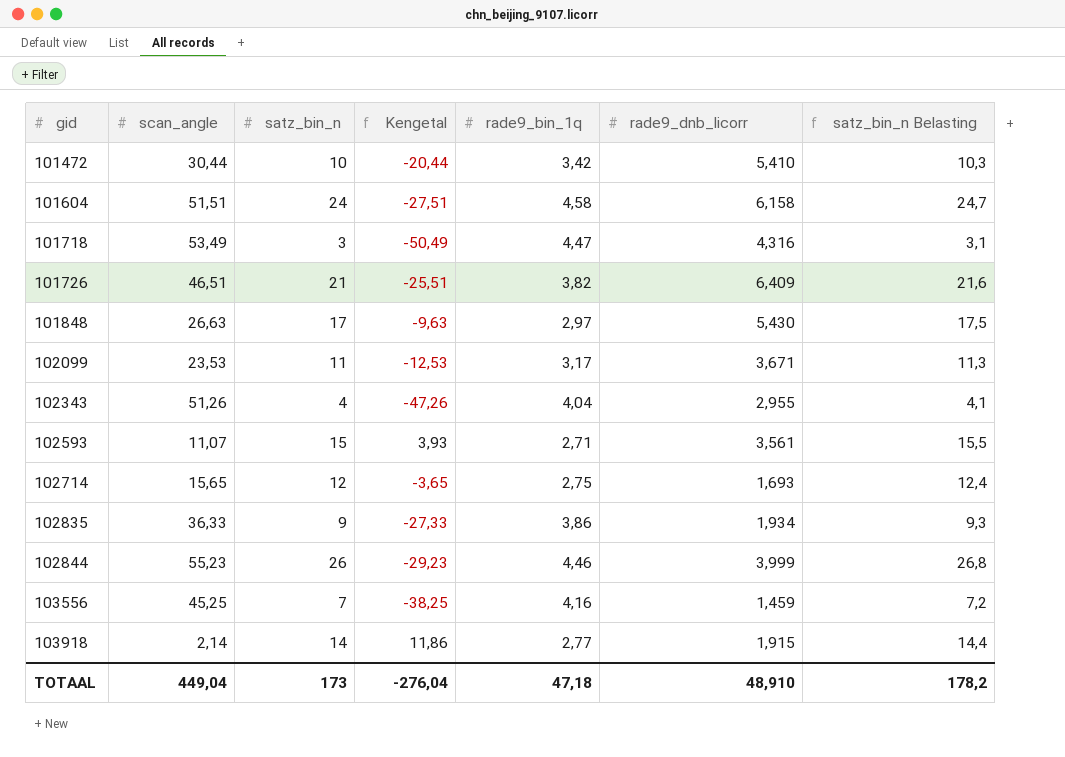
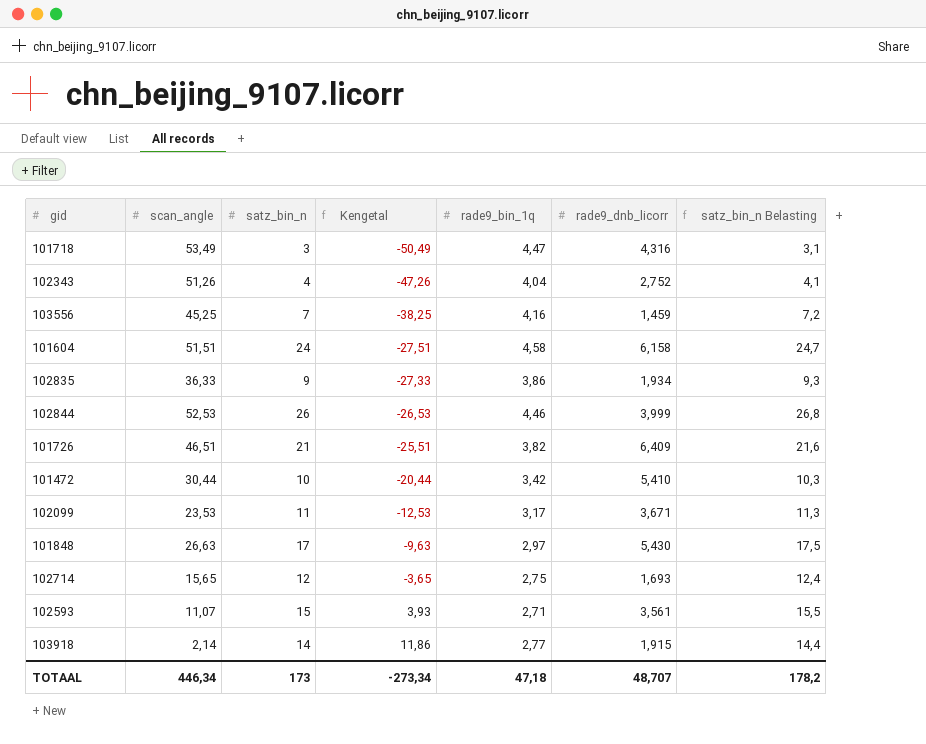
row order: gid ascending -> Kengetal ascending
102343 | rade9_dnb_licorr: 2,955 -> 2,752
102844 | scan_angle: 55,23 -> 52,53
102844 | Kengetal: -29,23 -> -26,53
TOTAAL | scan_angle: 449,04 -> 446,34
TOTAAL | Kengetal: -276,04 -> -273,34
TOTAAL | rade9_dnb_licorr: 48,910 -> 48,707

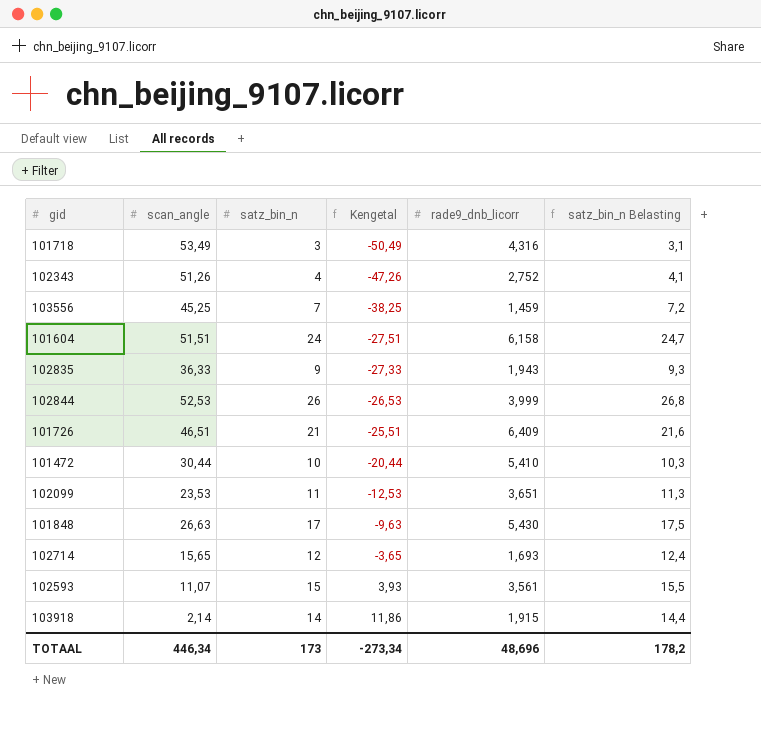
column rade9_bin_1q | position: 5 -> none
102835 | rade9_dnb_licorr: 1,934 -> 1,943
102099 | rade9_dnb_licorr: 3,671 -> 3,651
TOTAAL | rade9_dnb_licorr: 48,707 -> 48,696

